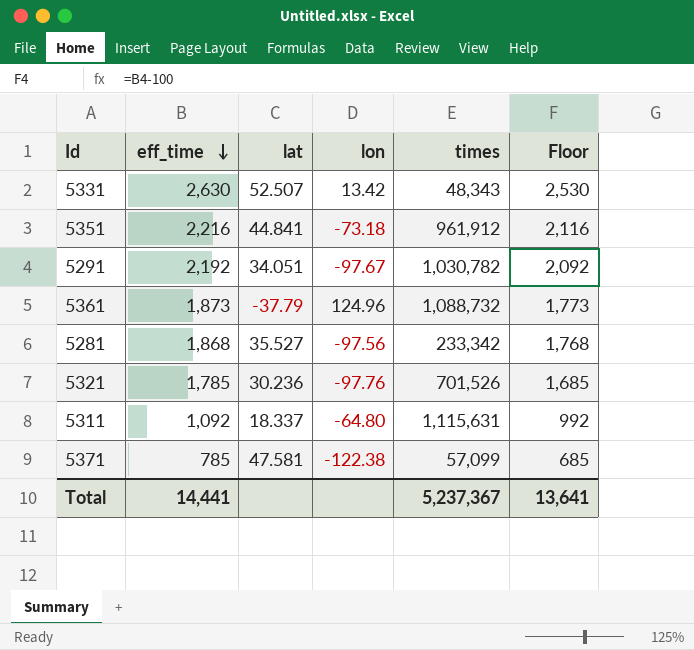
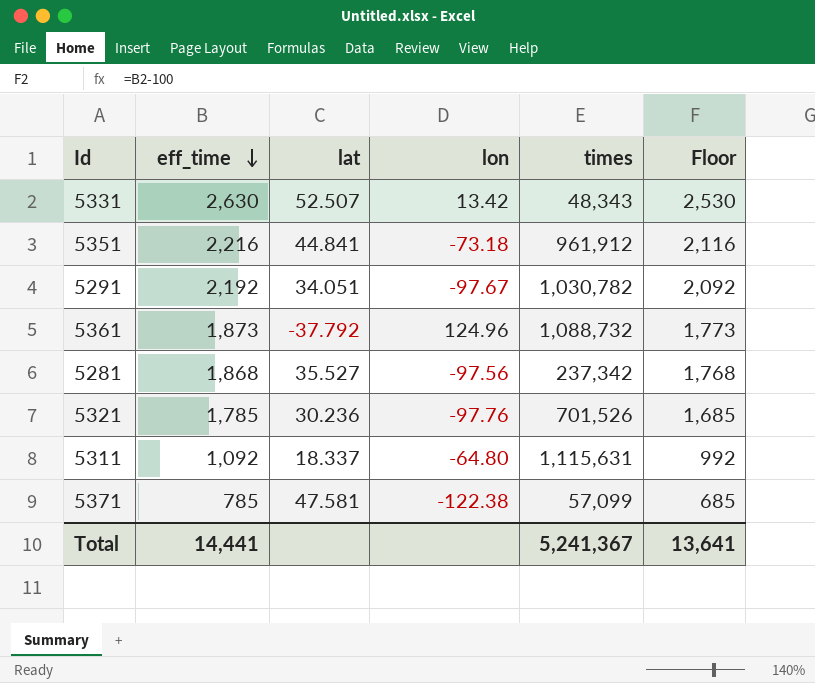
5361 | lat: -37.79 -> -37.792
5281 | times: 233,342 -> 237,342
Total | times: 5,237,367 -> 5,241,367

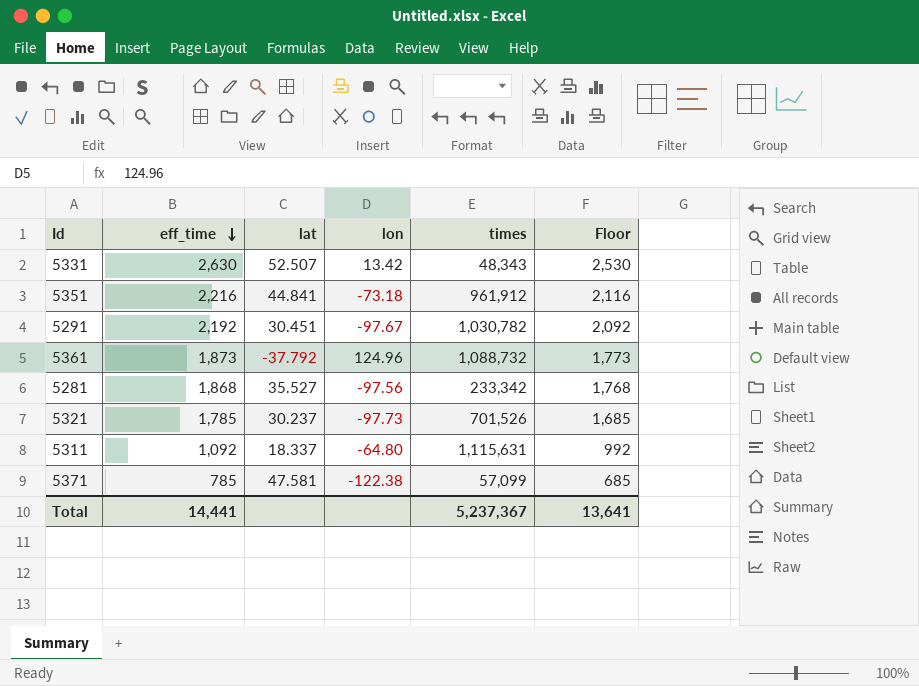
5291 | lat: 34.051 -> 30.451
5281 | times: 237,342 -> 233,342
5321 | lat: 30.236 -> 30.237
5321 | lon: -97.76 -> -97.73
Total | times: 5,241,367 -> 5,237,367

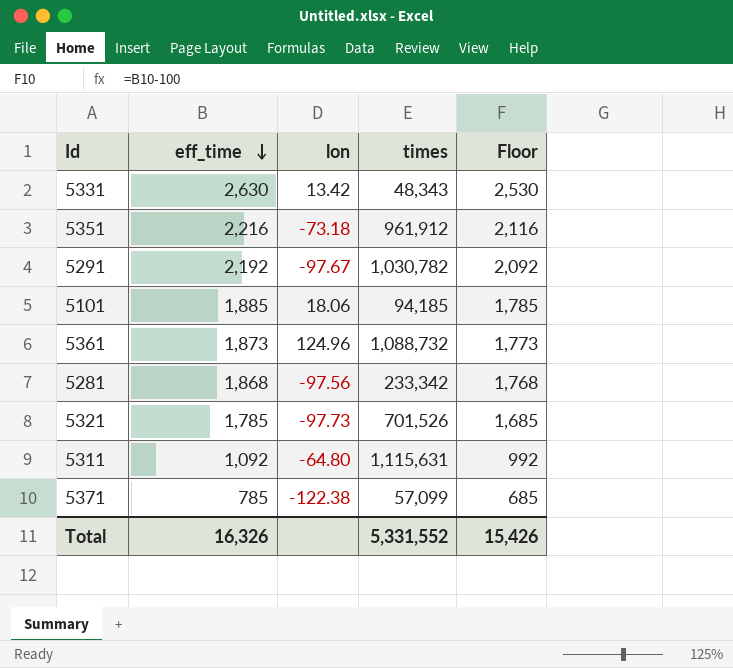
column lat | position: 3 -> none
row 5101: none -> 1,885 | 18.06 | 94,185 | 1,785
Total | eff_time: 14,441 -> 16,326
Total | times: 5,237,367 -> 5,331,552
Total | Floor: 13,641 -> 15,426

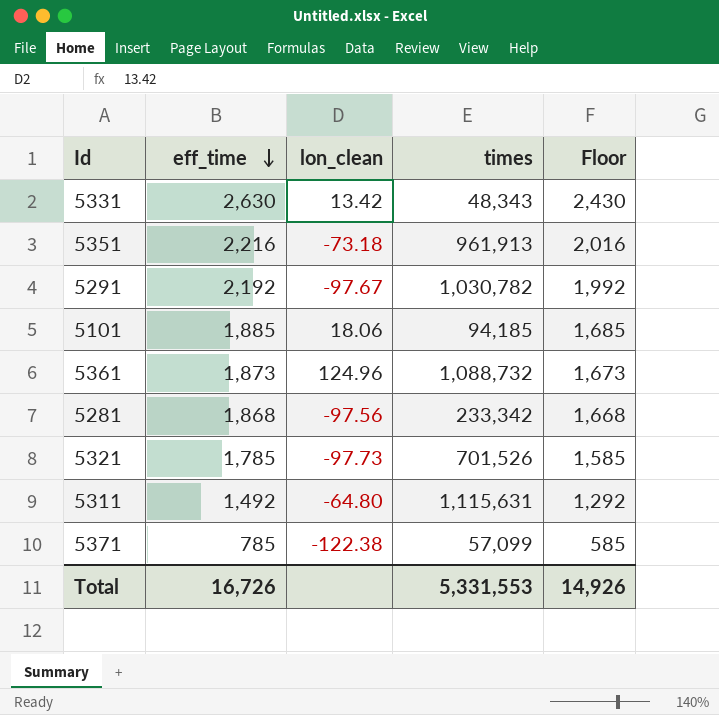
column name: lon -> lon_clean
column Floor | formula: [eff_time] - 100 -> [eff_time] - 200
5351 | times: 961,912 -> 961,913
5311 | eff_time: 1,092 -> 1,492
Total | eff_time: 16,326 -> 16,726
Total | times: 5,331,552 -> 5,331,553
Total | Floor: 15,426 -> 14,926

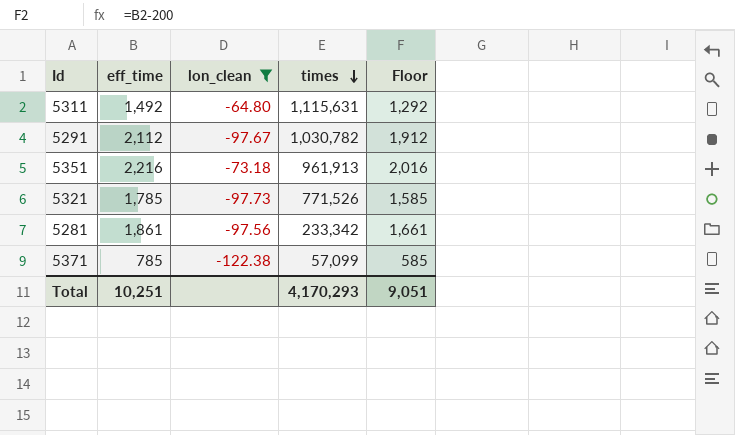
filter: none -> lon_clean <= -64.80
row order: eff_time descending -> times descending
5291 | eff_time: 2,192 -> 2,112
5291 | Floor: 1,992 -> 1,912
5321 | times: 701,526 -> 771,526
5281 | eff_time: 1,868 -> 1,861
5281 | Floor: 1,668 -> 1,661
Total | eff_time: 16,726 -> 10,251
Total | times: 5,331,553 -> 4,170,293
Total | Floor: 14,926 -> 9,051

